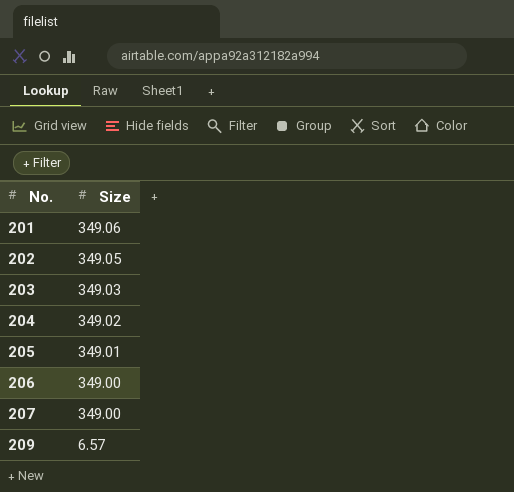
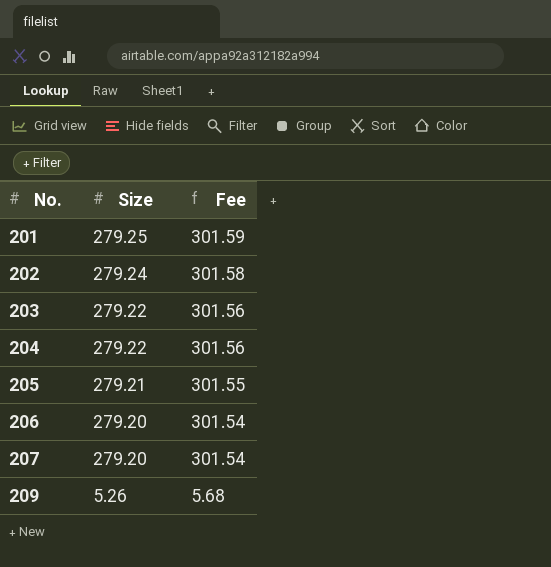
column Fee | formula: none -> [Size] * 1.08
201 | Size: 349.06 -> 279.25
202 | Size: 349.05 -> 279.24
203 | Size: 349.03 -> 279.22
204 | Size: 349.02 -> 279.22
205 | Size: 349.01 -> 279.21
206 | Size: 349.00 -> 279.20
207 | Size: 349.00 -> 279.20
209 | Size: 6.57 -> 5.26

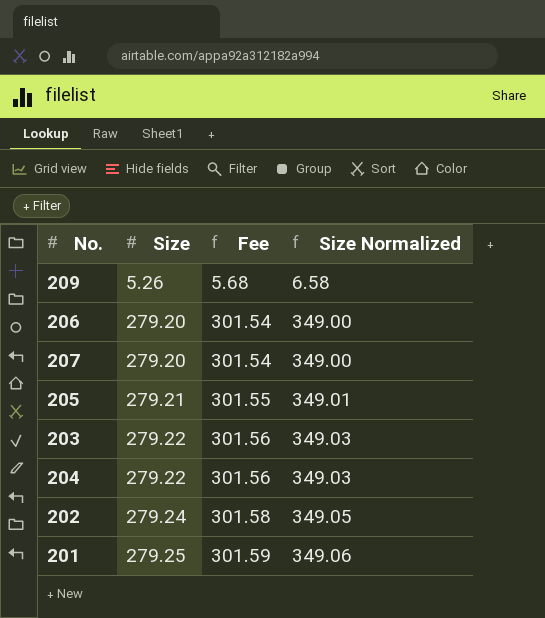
row order: No. ascending -> Size ascending
column Size Normalized | formula: none -> [Size] * 1.25

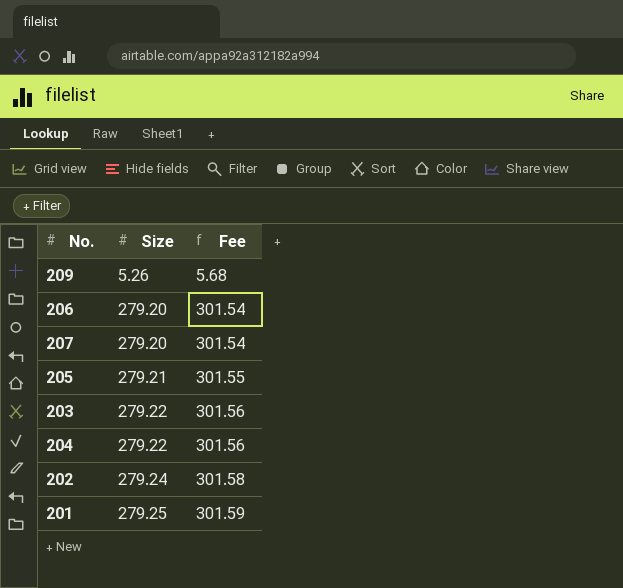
column Size Normalized | formula: [Size] * 1.25 -> none

